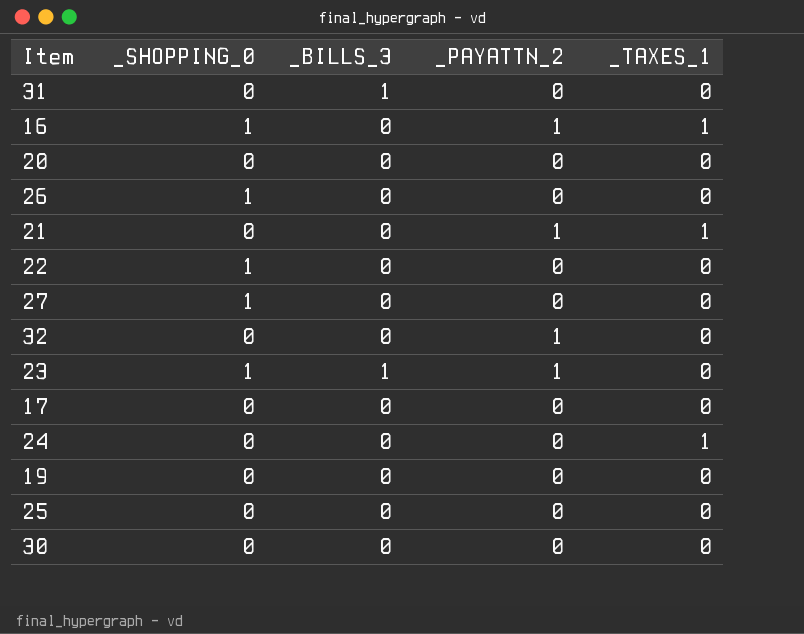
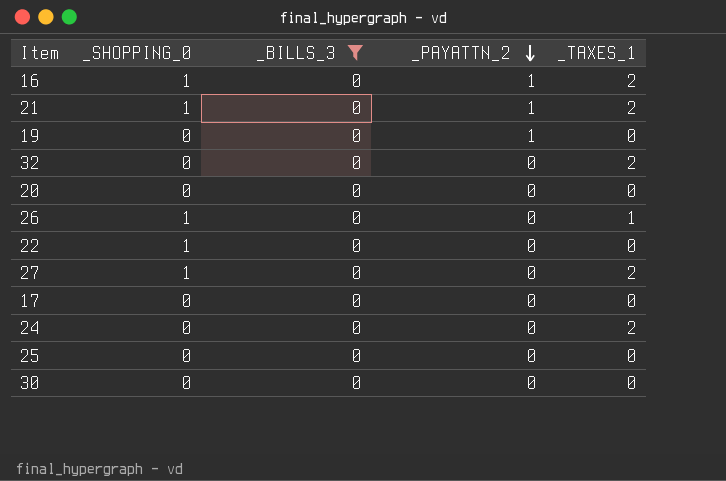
filter: none -> _BILLS_3 = 0
row order: none -> _PAYATTN_2 descending
16 | _TAXES_1: 1 -> 2
21 | _SHOPPING_0: 0 -> 1
21 | _TAXES_1: 1 -> 2
19 | _PAYATTN_2: 0 -> 1
32 | _PAYATTN_2: 1 -> 0
32 | _TAXES_1: 0 -> 2
26 | _TAXES_1: 0 -> 1
27 | _TAXES_1: 0 -> 2
24 | _TAXES_1: 1 -> 2

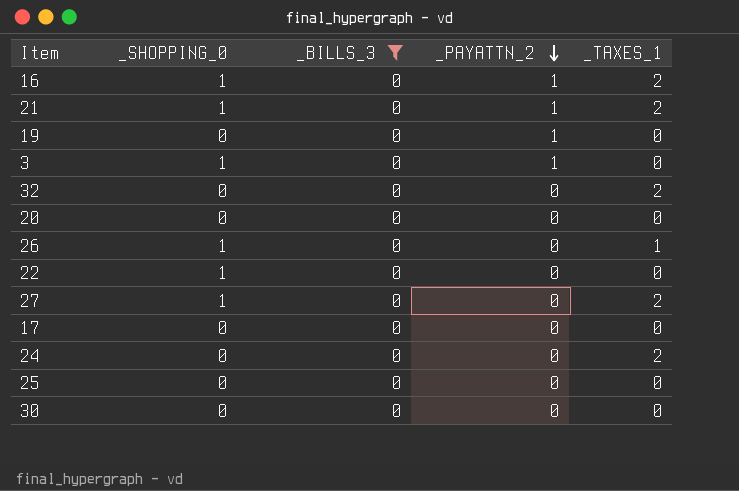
row 3: none -> 1 | 0 | 1 | 0

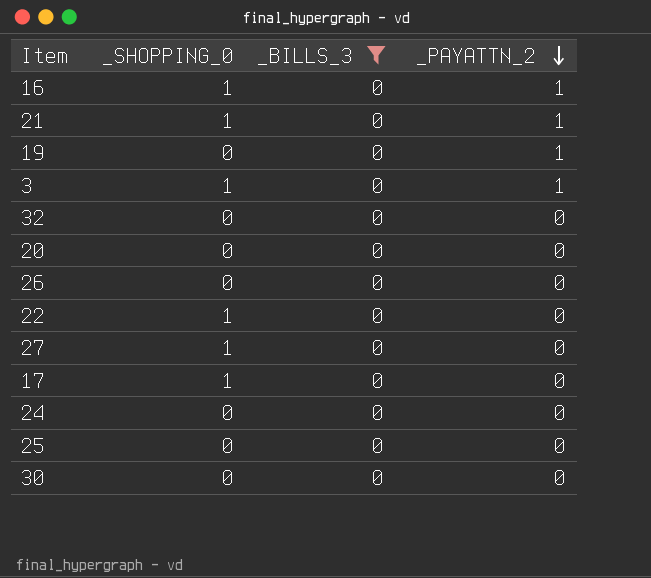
column _TAXES_1 | position: 5 -> none
26 | _SHOPPING_0: 1 -> 0
17 | _SHOPPING_0: 0 -> 1

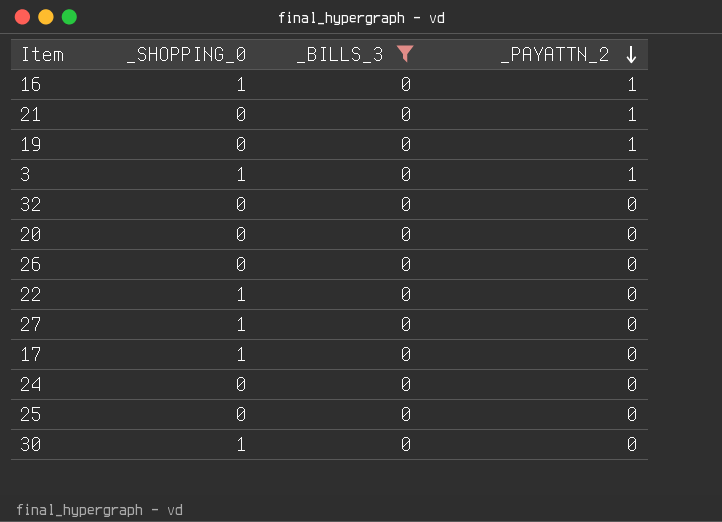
21 | _SHOPPING_0: 1 -> 0
30 | _SHOPPING_0: 0 -> 1

